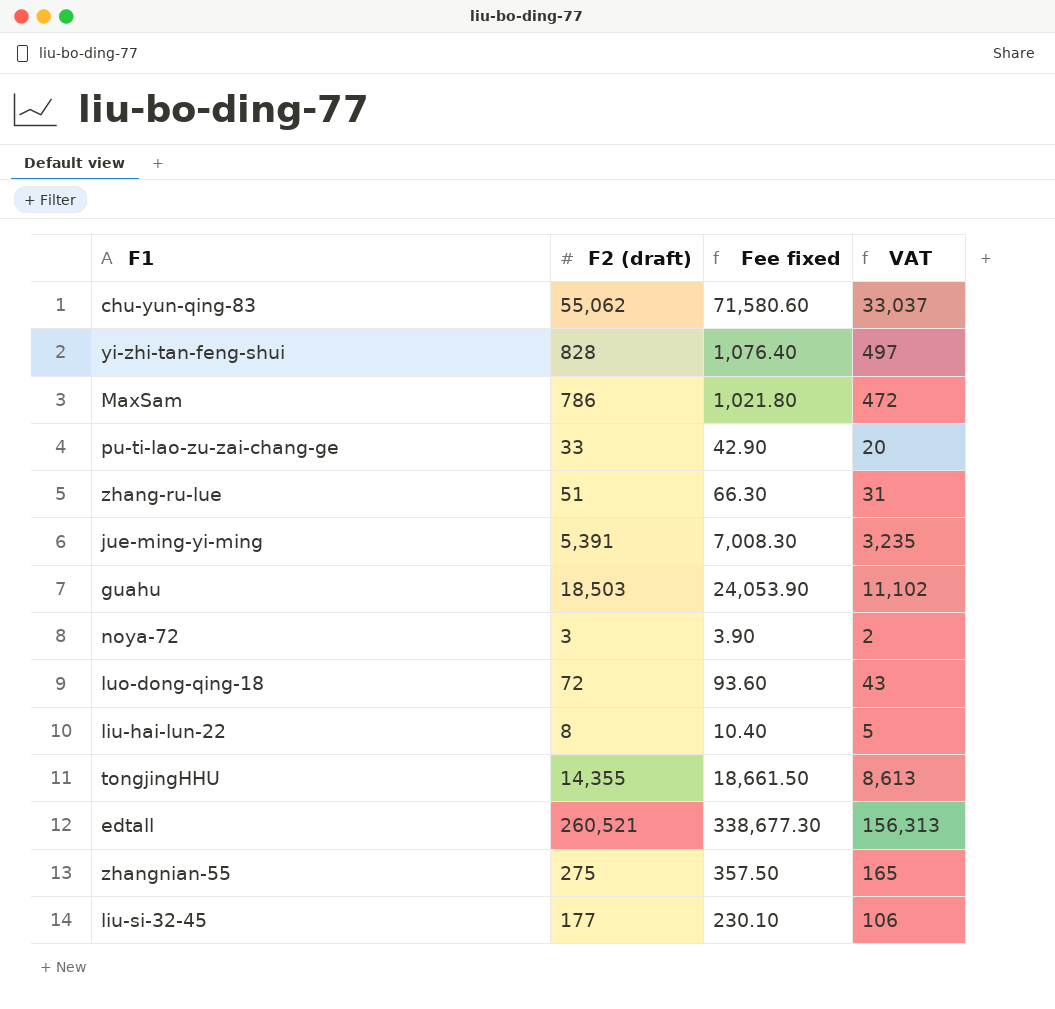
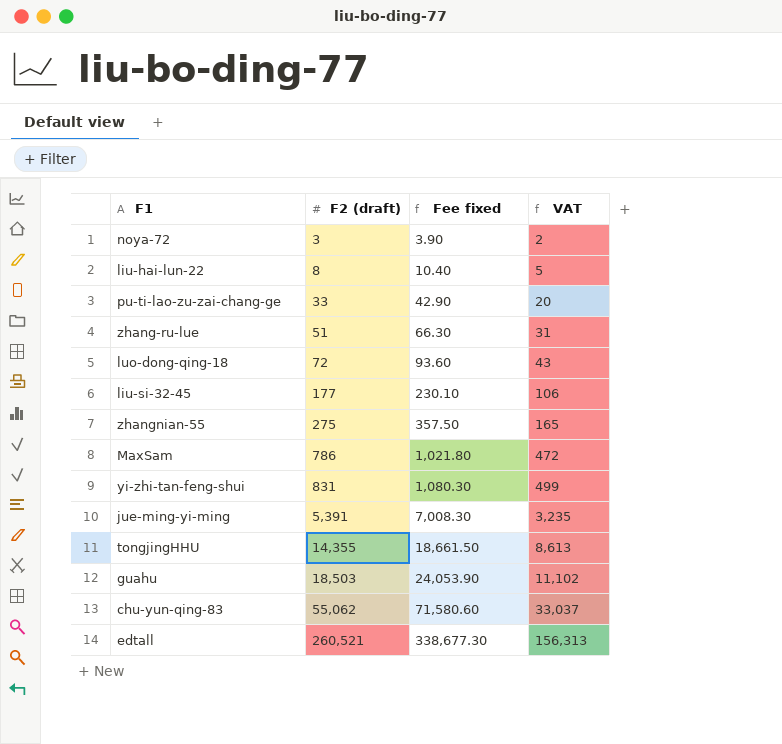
row order: none -> F2 (draft) ascending
yi-zhi-tan-feng-shui | F2 (draft): 828 -> 831
yi-zhi-tan-feng-shui | Fee fixed: 1,076.40 -> 1,080.30
yi-zhi-tan-feng-shui | VAT: 497 -> 499

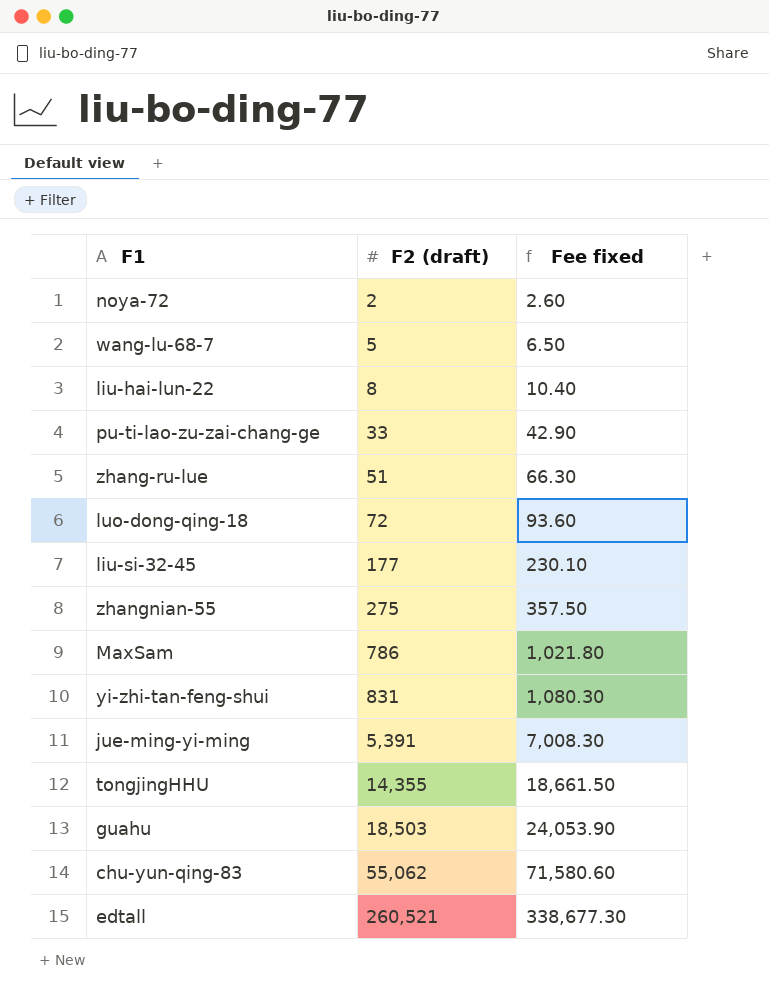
column VAT | formula: [F2 (draft)] * 0.6 -> none
noya-72 | F2 (draft): 3 -> 2
noya-72 | Fee fixed: 3.90 -> 2.60
row wang-lu-68-7: none -> 5 | 6.50

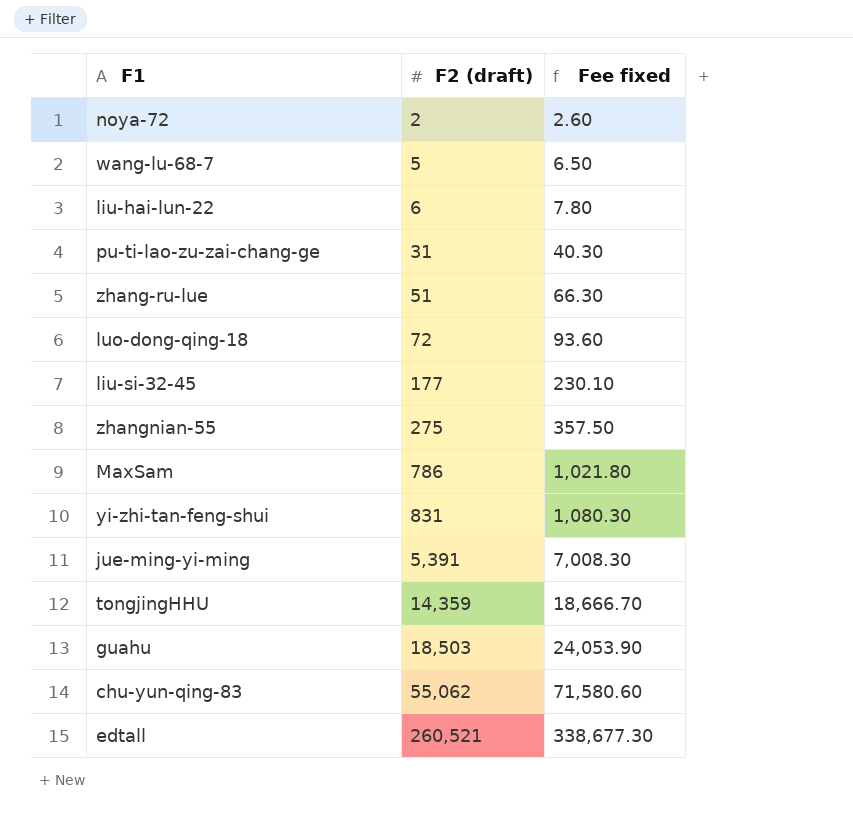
liu-hai-lun-22 | F2 (draft): 8 -> 6
liu-hai-lun-22 | Fee fixed: 10.40 -> 7.80
pu-ti-lao-zu-zai-chang-ge | F2 (draft): 33 -> 31
pu-ti-lao-zu-zai-chang-ge | Fee fixed: 42.90 -> 40.30
tongjingHHU | F2 (draft): 14,355 -> 14,359
tongjingHHU | Fee fixed: 18,661.50 -> 18,666.70

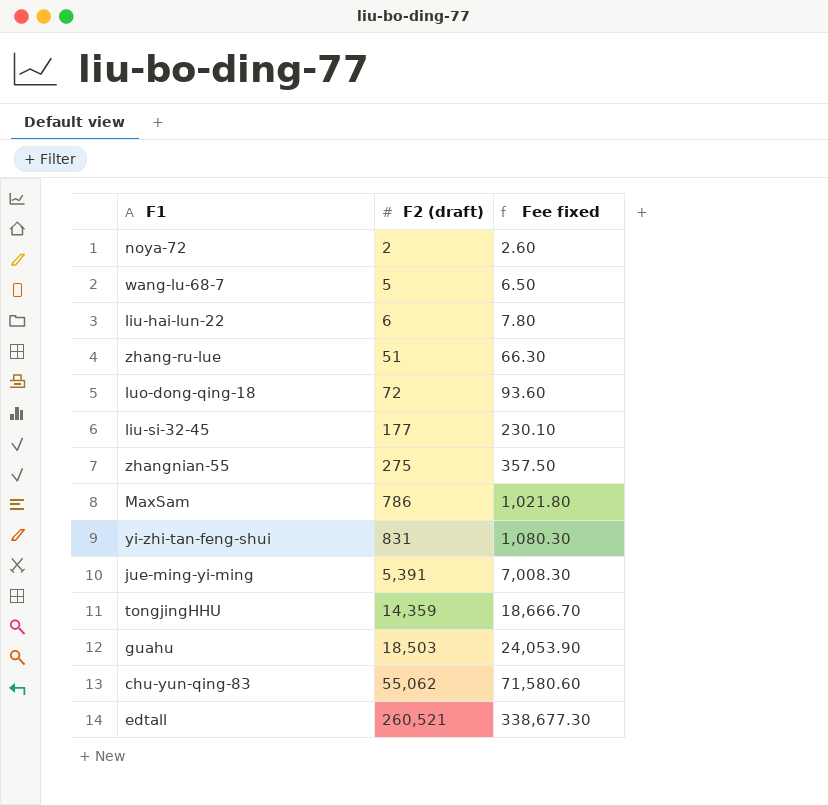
row pu-ti-lao-zu-zai-chang-ge: 31 | 40.30 -> none

